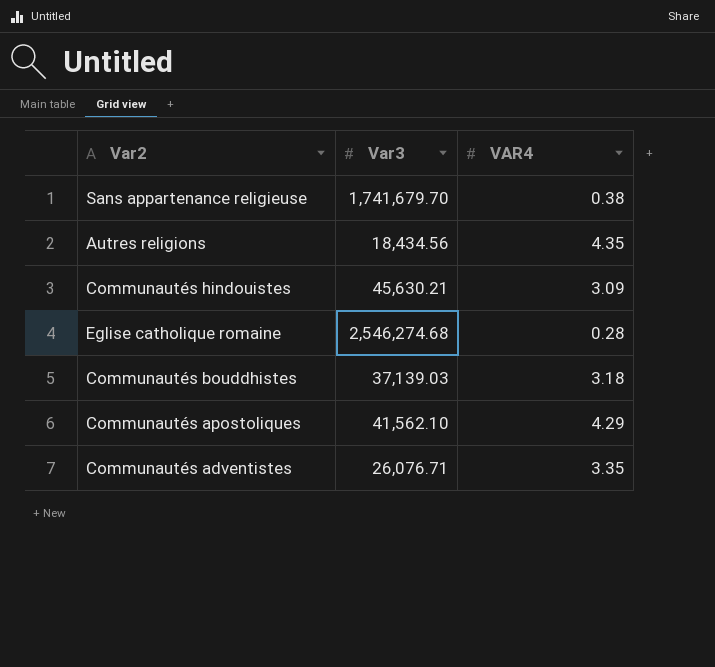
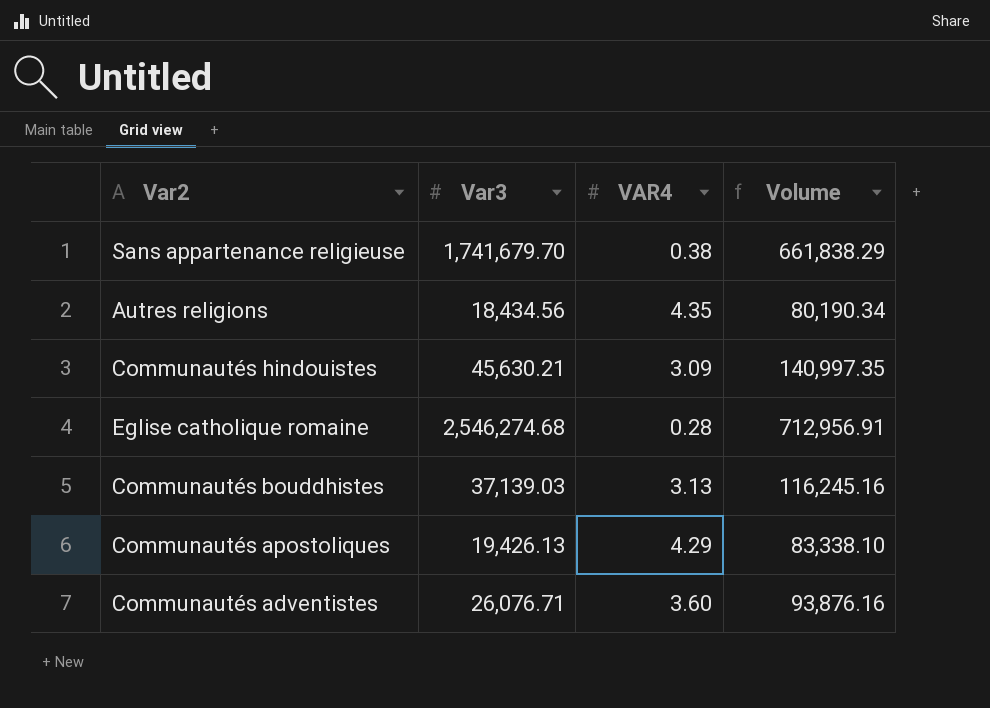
column Volume | formula: none -> [Var3] * [VAR4]
Communautés bouddhistes | VAR4: 3.18 -> 3.13
Communautés apostoliques | Var3: 41,562.10 -> 19,426.13
Communautés adventistes | VAR4: 3.35 -> 3.60

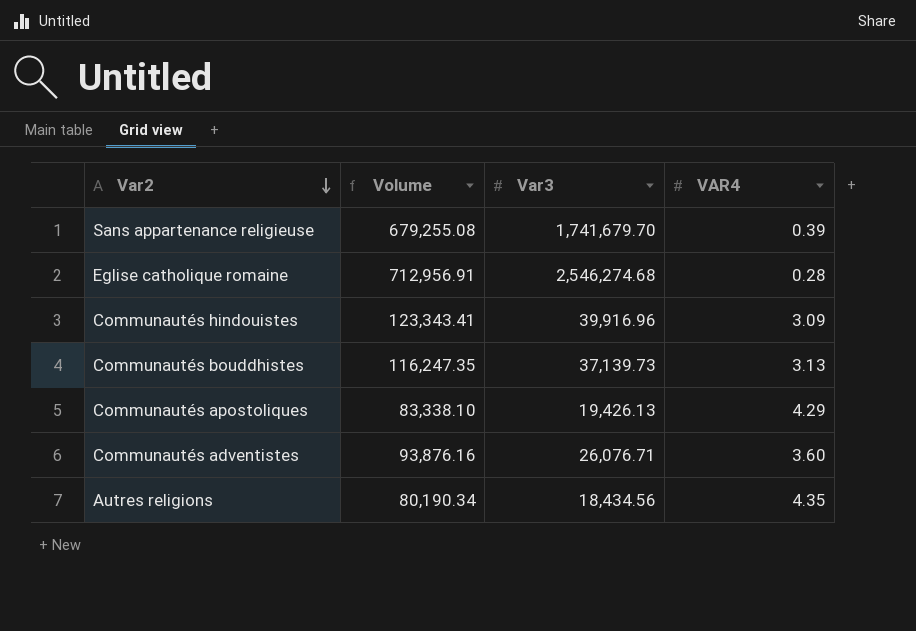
row order: none -> Var2 descending
column Volume | position: 4 -> 2
Sans appartenance religieuse | Volume: 661,838.29 -> 679,255.08
Sans appartenance religieuse | VAR4: 0.38 -> 0.39
Communautés hindouistes | Volume: 140,997.35 -> 123,343.41
Communautés hindouistes | Var3: 45,630.21 -> 39,916.96
Communautés bouddhistes | Volume: 116,245.16 -> 116,247.35
Communautés bouddhistes | Var3: 37,139.03 -> 37,139.73

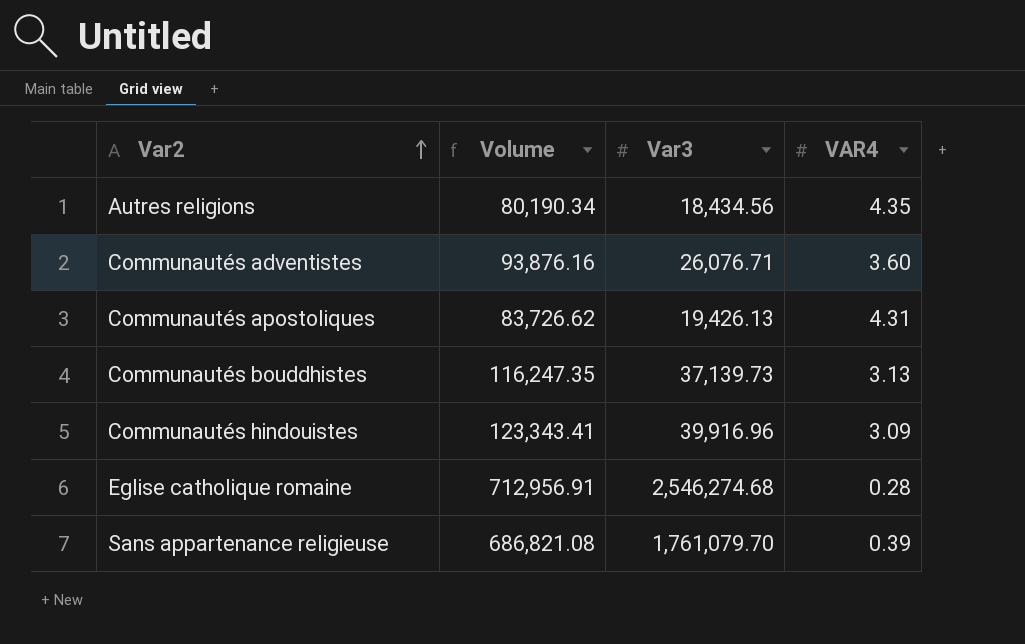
row order: Var2 descending -> Var2 ascending
Communautés apostoliques | Volume: 83,338.10 -> 83,726.62
Communautés apostoliques | VAR4: 4.29 -> 4.31
Sans appartenance religieuse | Volume: 679,255.08 -> 686,821.08
Sans appartenance religieuse | Var3: 1,741,679.70 -> 1,761,079.70

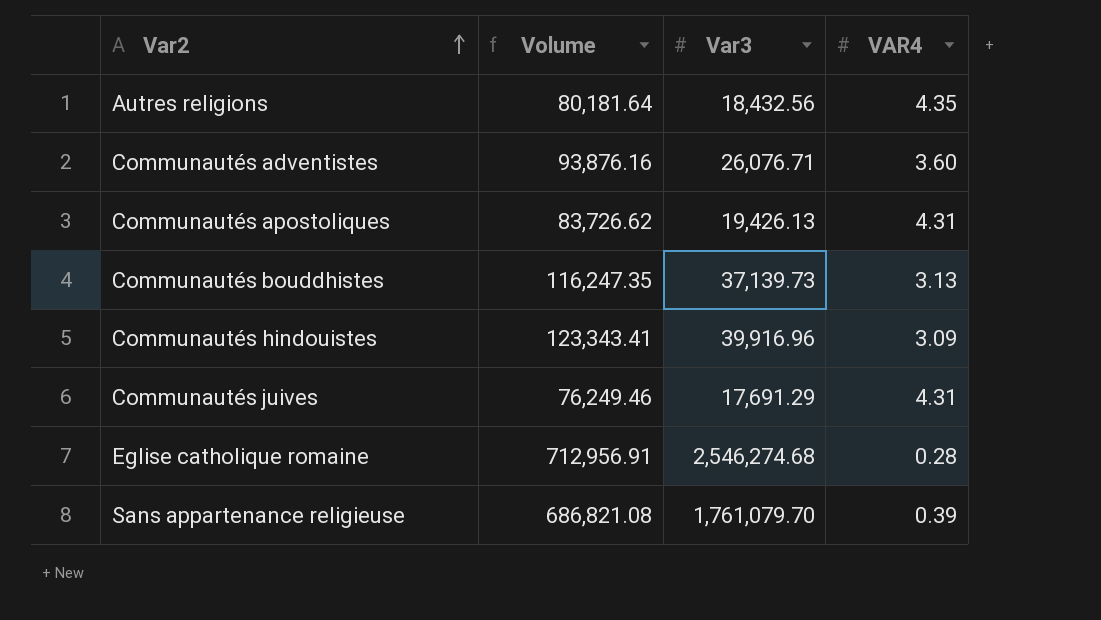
Autres religions | Volume: 80,190.34 -> 80,181.64
Autres religions | Var3: 18,434.56 -> 18,432.56
row Communautés juives: none -> 76,249.46 | 17,691.29 | 4.31

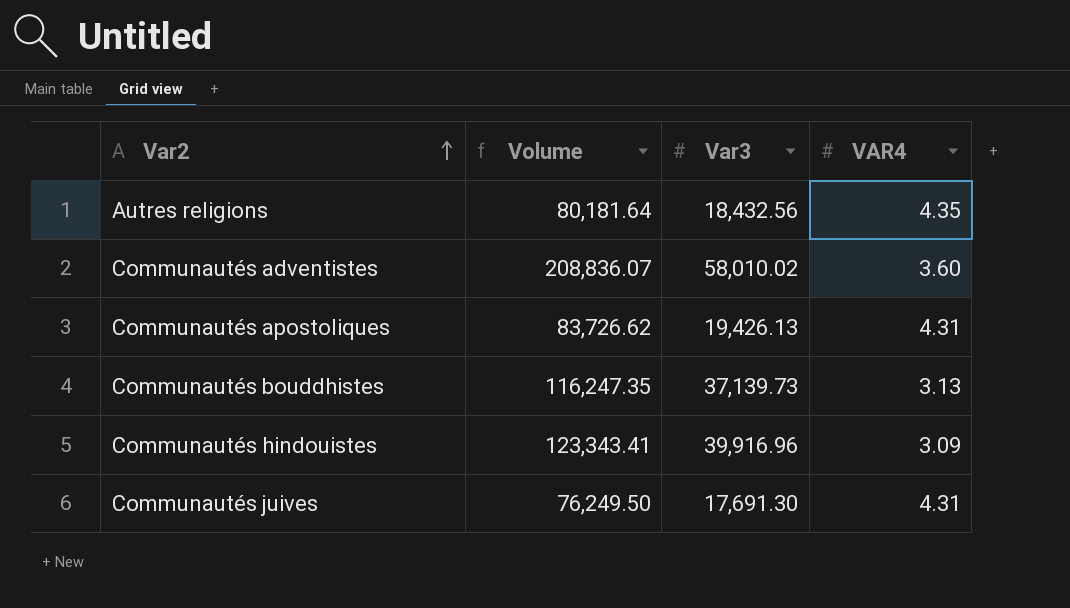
row Eglise catholique romaine: 712,956.91 | 2,546,274.68 | 0.28 -> none
row Sans appartenance religieuse: 686,821.08 | 1,761,079.70 | 0.39 -> none
Communautés adventistes | Volume: 93,876.16 -> 208,836.07
Communautés adventistes | Var3: 26,076.71 -> 58,010.02
Communautés juives | Volume: 76,249.46 -> 76,249.50
Communautés juives | Var3: 17,691.29 -> 17,691.30

